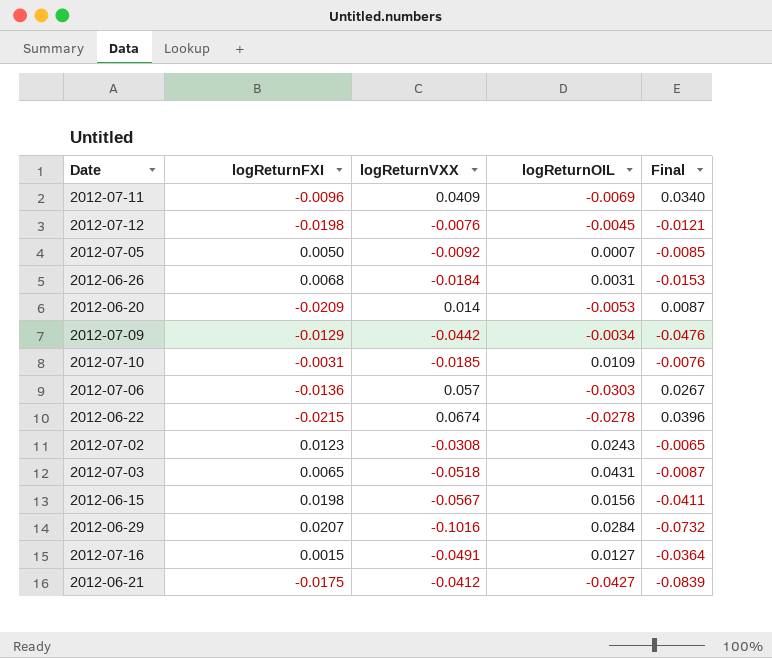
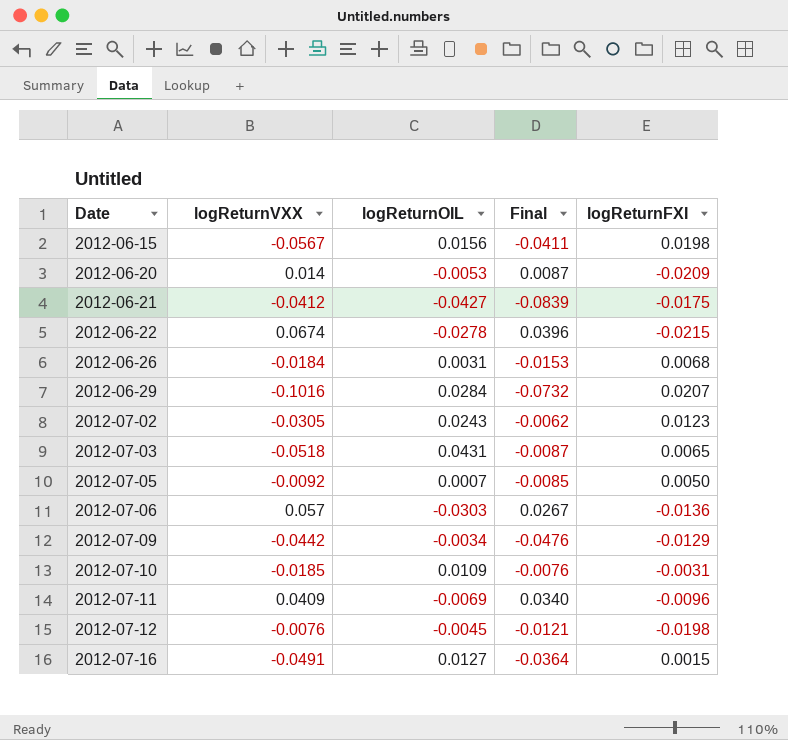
row order: none -> Date ascending
column logReturnFXI | position: 2 -> 5
2012-07-02 | logReturnVXX: -0.0308 -> -0.0305
2012-07-02 | Final: -0.0065 -> -0.0062

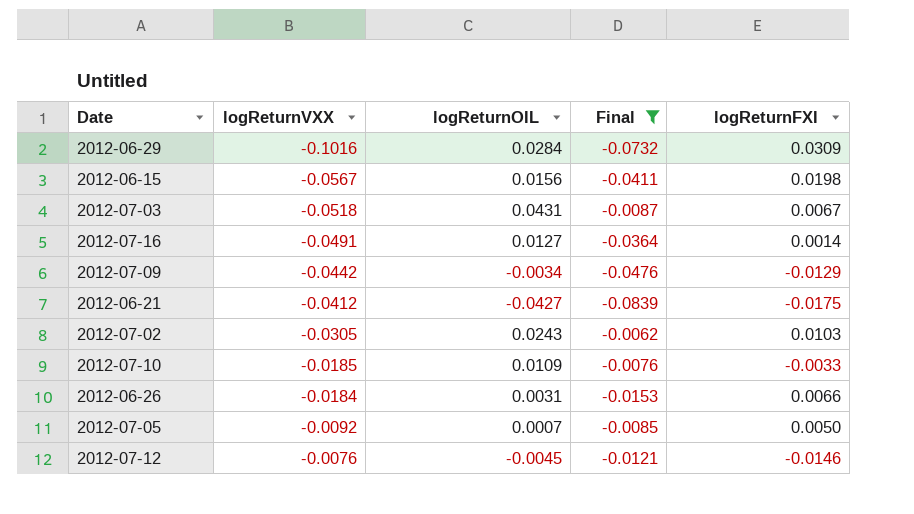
filter: none -> Final <= -0.0062
row order: Date ascending -> logReturnVXX ascending
2012-06-29 | logReturnFXI: 0.0207 -> 0.0309
2012-07-03 | logReturnFXI: 0.0065 -> 0.0067
2012-07-16 | logReturnFXI: 0.0015 -> 0.0014
2012-07-02 | logReturnFXI: 0.0123 -> 0.0103
2012-07-10 | logReturnFXI: -0.0031 -> -0.0033
2012-06-26 | logReturnFXI: 0.0068 -> 0.0066
2012-07-12 | logReturnFXI: -0.0198 -> -0.0146

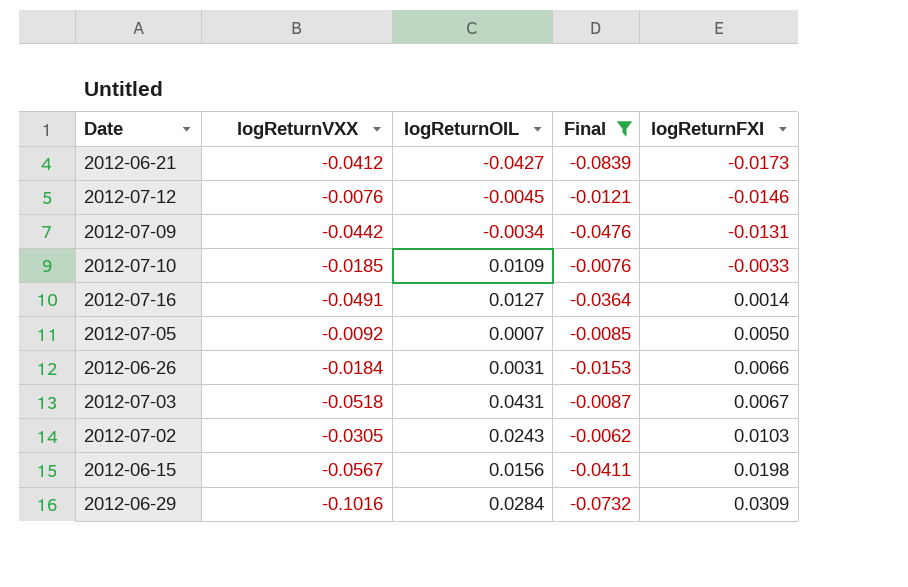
row order: logReturnVXX ascending -> logReturnFXI ascending
2012-06-21 | logReturnFXI: -0.0175 -> -0.0173
2012-07-09 | logReturnFXI: -0.0129 -> -0.0131

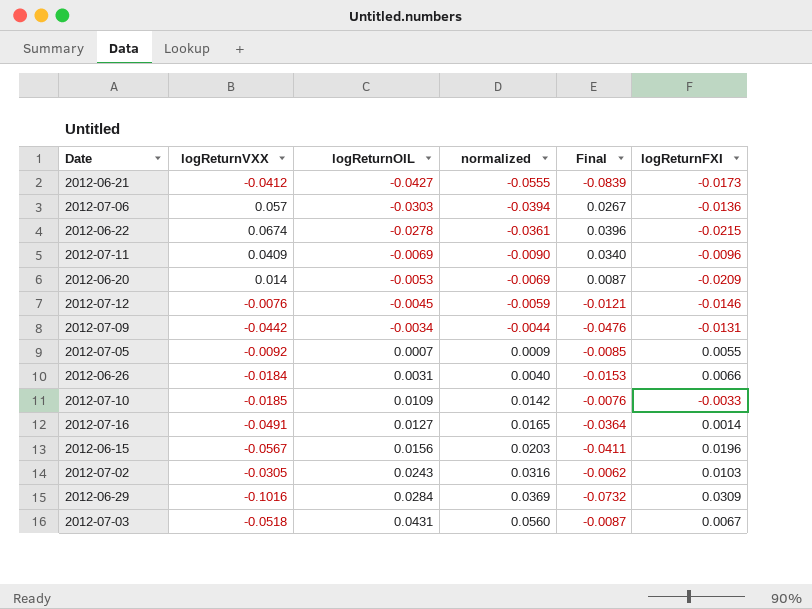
filter: Final <= -0.0062 -> none
row order: logReturnFXI ascending -> logReturnOIL ascending
column normalized | formula: none -> [logReturnOIL] * 1.3
2012-07-05 | logReturnFXI: 0.0050 -> 0.0055
2012-06-15 | logReturnFXI: 0.0198 -> 0.0196

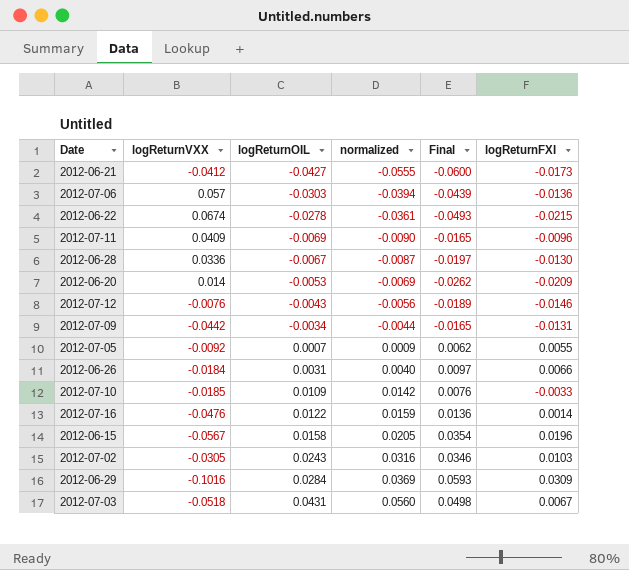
column Final | formula: [logReturnVXX] + [logReturnOIL] -> [logReturnOIL] + [logReturnFXI]
row 2012-06-28: none -> 0.0336 | -0.0067 | -0.0087 | -0.0197 | -0.0130
2012-07-12 | logReturnOIL: -0.0045 -> -0.0043
2012-07-12 | normalized: -0.0059 -> -0.0056
2012-07-16 | logReturnVXX: -0.0491 -> -0.0476
2012-07-16 | logReturnOIL: 0.0127 -> 0.0122
2012-07-16 | normalized: 0.0165 -> 0.0159
2012-06-15 | logReturnOIL: 0.0156 -> 0.0158
2012-06-15 | normalized: 0.0203 -> 0.0205

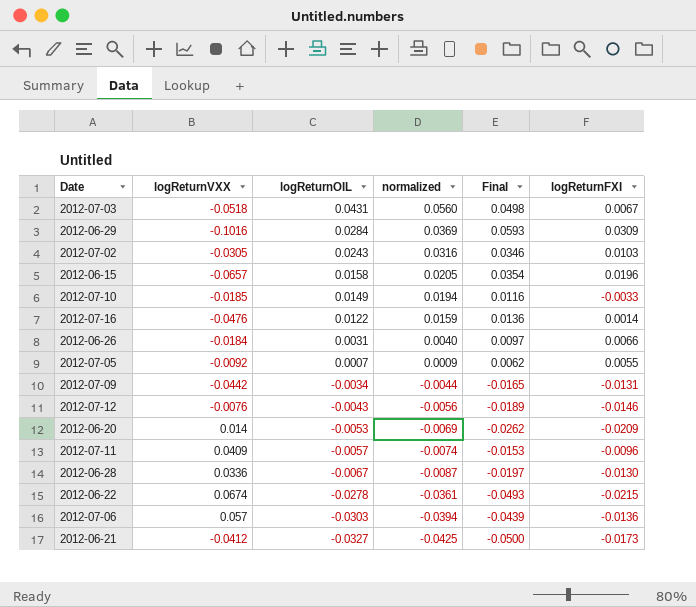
row order: logReturnOIL ascending -> logReturnOIL descending
2012-06-15 | logReturnVXX: -0.0567 -> -0.0657
2012-07-10 | logReturnOIL: 0.0109 -> 0.0149
2012-07-10 | normalized: 0.0142 -> 0.0194
2012-07-10 | Final: 0.0076 -> 0.0116
2012-07-11 | logReturnOIL: -0.0069 -> -0.0057
2012-07-11 | normalized: -0.0090 -> -0.0074
2012-07-11 | Final: -0.0165 -> -0.0153
2012-06-21 | logReturnOIL: -0.0427 -> -0.0327
2012-06-21 | normalized: -0.0555 -> -0.0425
2012-06-21 | Final: -0.0600 -> -0.0500

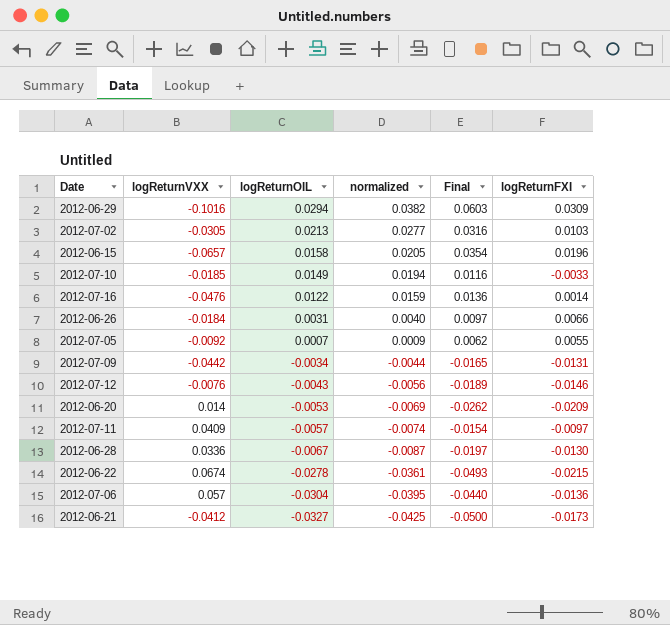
row 2012-07-03: -0.0518 | 0.0431 | 0.0560 | 0.0498 | 0.0067 -> none
2012-06-29 | logReturnOIL: 0.0284 -> 0.0294
2012-06-29 | normalized: 0.0369 -> 0.0382
2012-06-29 | Final: 0.0593 -> 0.0603
2012-07-02 | logReturnOIL: 0.0243 -> 0.0213
2012-07-02 | normalized: 0.0316 -> 0.0277
2012-07-02 | Final: 0.0346 -> 0.0316
2012-07-11 | Final: -0.0153 -> -0.0154
2012-07-11 | logReturnFXI: -0.0096 -> -0.0097
2012-07-06 | logReturnOIL: -0.0303 -> -0.0304
2012-07-06 | normalized: -0.0394 -> -0.0395
2012-07-06 | Final: -0.0439 -> -0.0440

